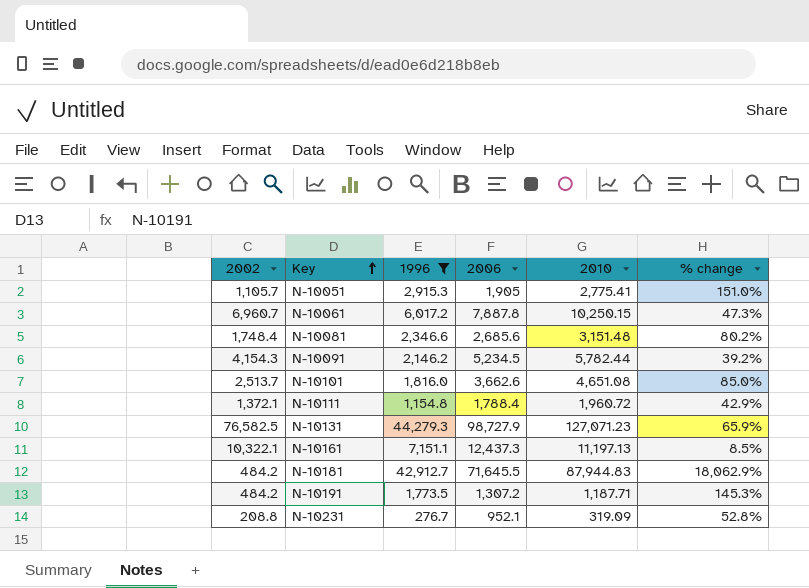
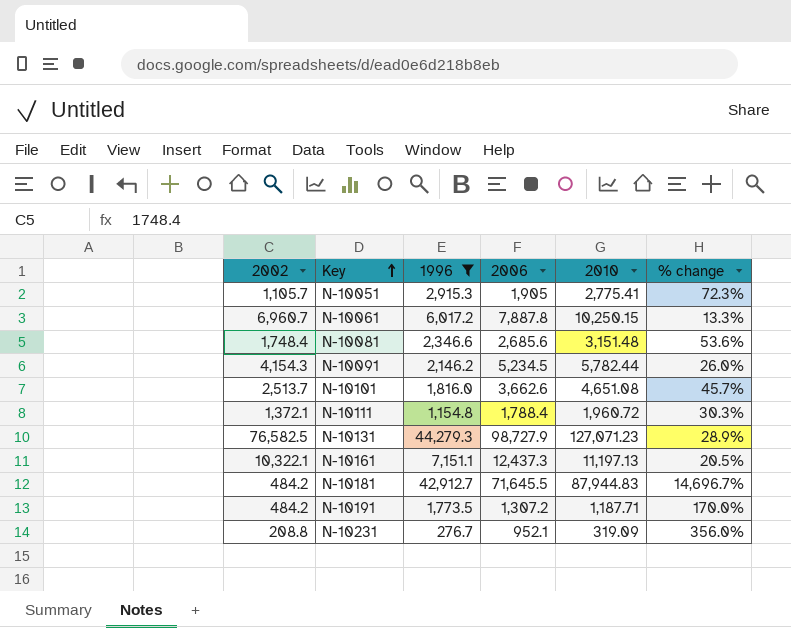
column % change | formula: ([2010] - [2002]) / [2002] -> ([2006] - [2002]) / [2002]

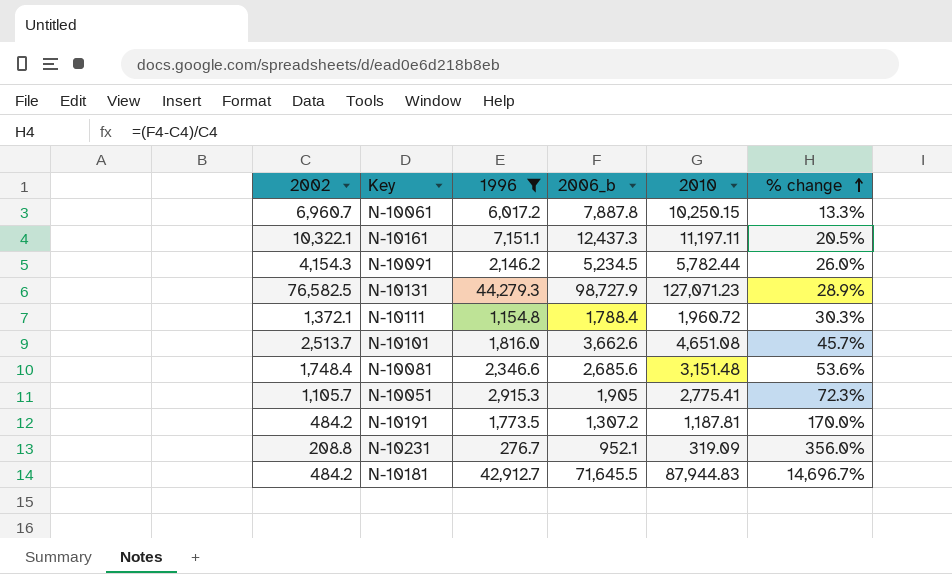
row order: Key ascending -> % change ascending
column name: 2006 -> 2006_b
N-10161 | 2010: 11,197.13 -> 11,197.11
N-10191 | 2010: 1,187.71 -> 1,187.81

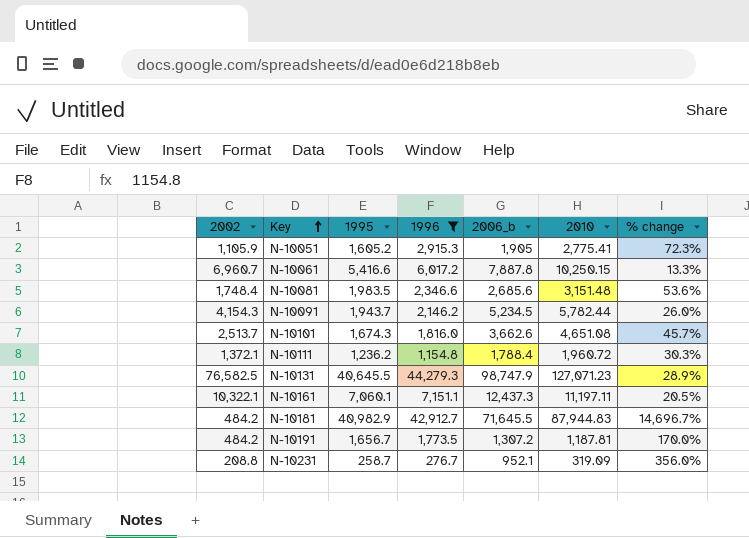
row order: % change ascending -> Key ascending
column 1995 | position: none -> 3
N-10051 | 2002: 1,105.7 -> 1,105.9
N-10131 | 2006_b: 98,727.9 -> 98,747.9

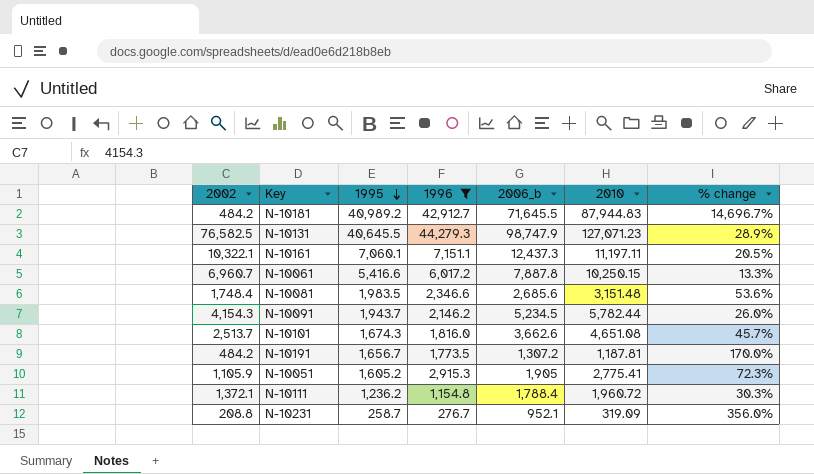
row order: Key ascending -> 1995 descending
N-10181 | 1995: 40,982.9 -> 40,989.2

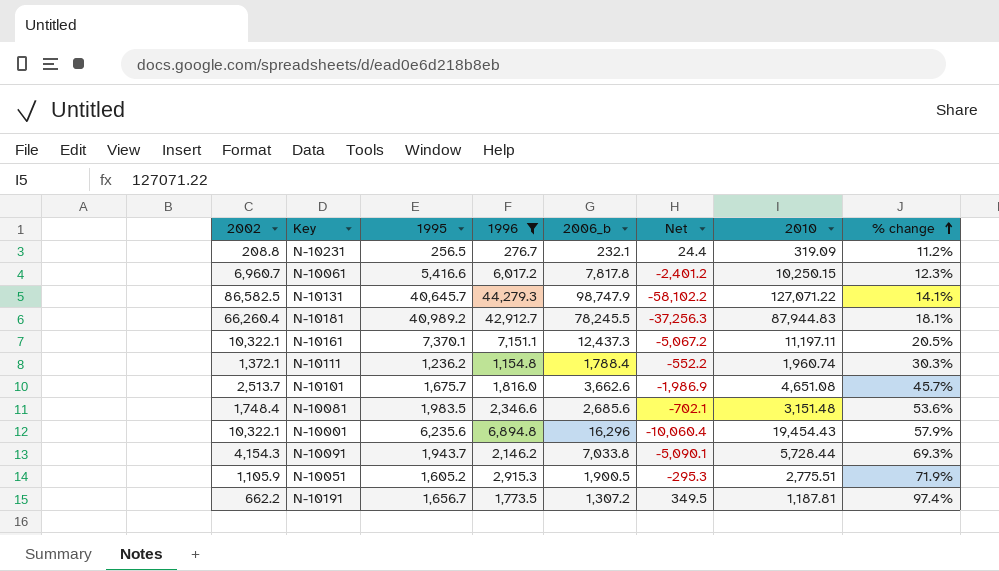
row order: 1995 descending -> % change ascending
column Net | formula: none -> [1995] - [2006_b]
N-10231 | 1995: 258.7 -> 256.5
N-10231 | 2006_b: 952.1 -> 232.1
N-10231 | % change: 356.0% -> 11.2%
N-10061 | 2006_b: 7,887.8 -> 7,817.8
N-10061 | % change: 13.3% -> 12.3%
N-10131 | 2002: 76,582.5 -> 86,582.5
N-10131 | 1995: 40,645.5 -> 40,645.7
N-10131 | 2010: 127,071.23 -> 127,071.22
N-10131 | % change: 28.9% -> 14.1%
N-10181 | 2002: 484.2 -> 66,260.4
N-10181 | 2006_b: 71,645.5 -> 78,245.5
N-10181 | % change: 14,696.7% -> 18.1%
N-10161 | 1995: 7,060.1 -> 7,370.1
N-10111 | 2010: 1,960.72 -> 1,960.74
N-10101 | 1995: 1,674.3 -> 1,675.7
row N-10001: none -> 10,322.1 | 6,235.6 | 6,894.8 | 16,296 | -10,060.4 | 19,454.43 | 57.9%
N-10091 | 2006_b: 5,234.5 -> 7,033.8
N-10091 | 2010: 5,782.44 -> 5,728.44
N-10091 | % change: 26.0% -> 69.3%
N-10051 | 2006_b: 1,905 -> 1,900.5
N-10051 | 2010: 2,775.41 -> 2,775.51
N-10051 | % change: 72.3% -> 71.9%
N-10191 | 2002: 484.2 -> 662.2
N-10191 | % change: 170.0% -> 97.4%

